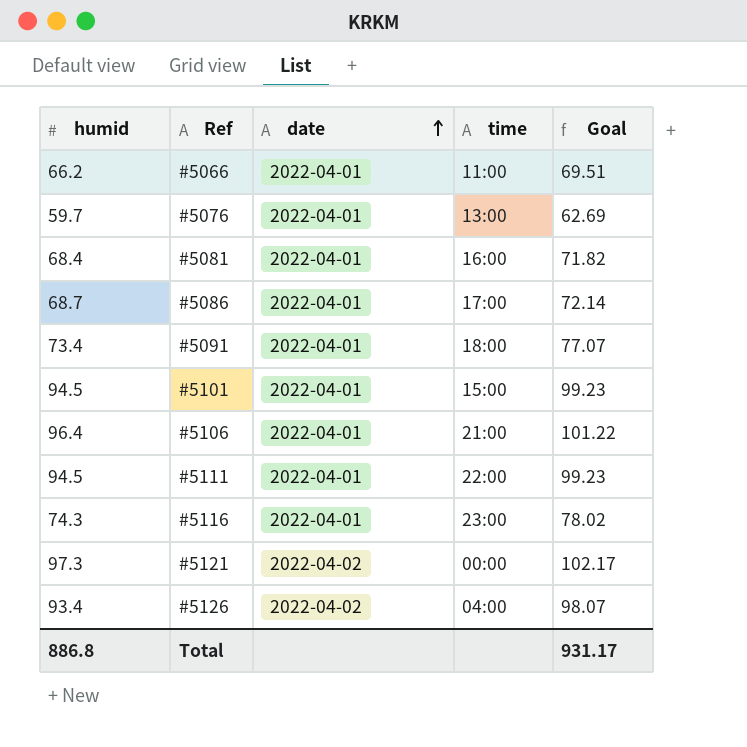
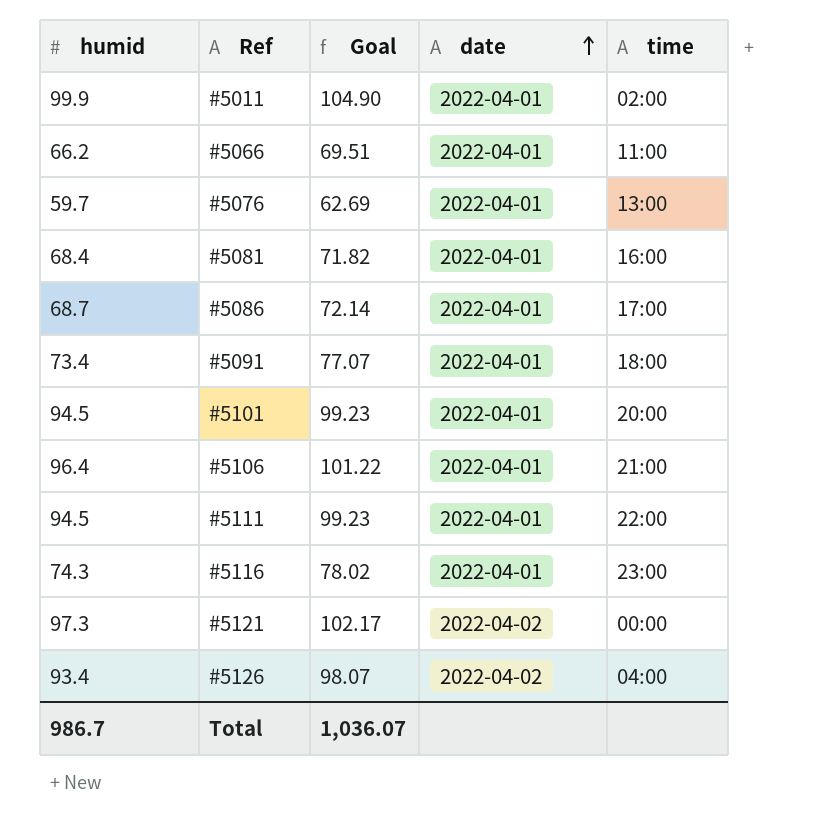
column Goal | position: 5 -> 3
row #5011: none -> 99.9 | 104.90 | 2022-04-01 | 02:00
#5101 | time: 15:00 -> 20:00
Total | humid: 886.8 -> 986.7
Total | Goal: 931.17 -> 1,036.07

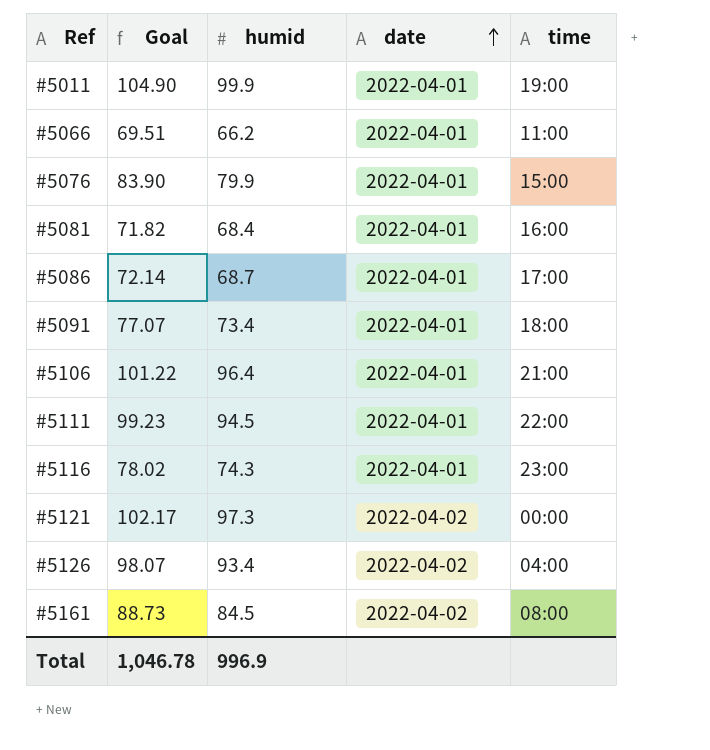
column humid | position: 1 -> 3
row #5101: 94.5 | 99.23 | 2022-04-01 | 20:00 -> none
#5011 | time: 02:00 -> 19:00
#5076 | Goal: 62.69 -> 83.90
#5076 | humid: 59.7 -> 79.9
#5076 | time: 13:00 -> 15:00
row #5161: none -> 88.73 | 84.5 | 2022-04-02 | 08:00
Total | Goal: 1,036.07 -> 1,046.78
Total | humid: 986.7 -> 996.9

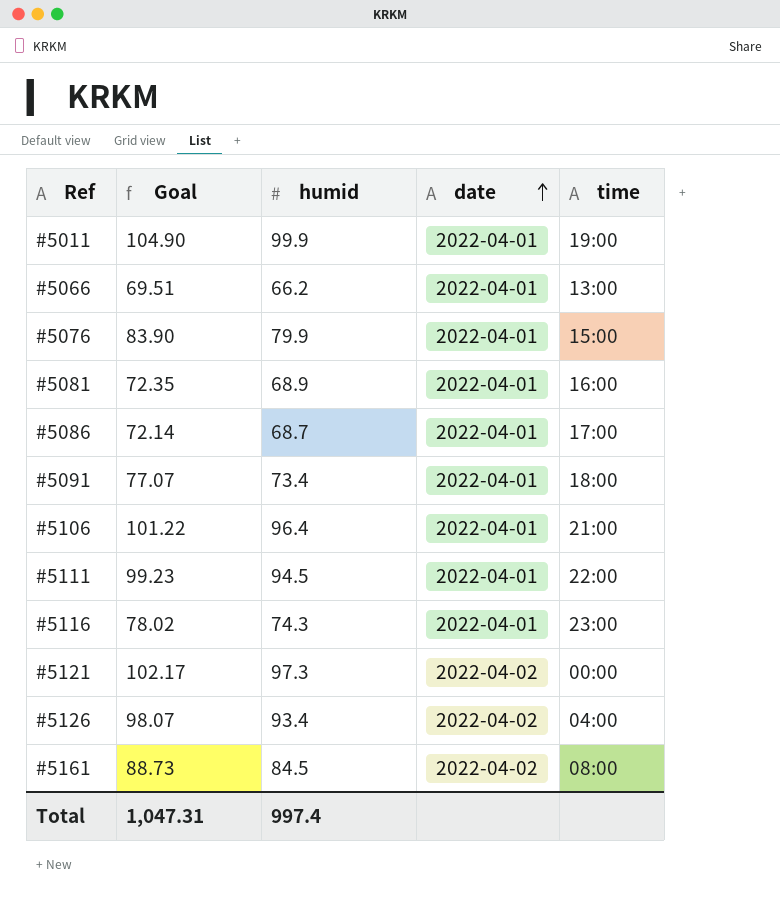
#5066 | time: 11:00 -> 13:00
#5081 | Goal: 71.82 -> 72.35
#5081 | humid: 68.4 -> 68.9
Total | Goal: 1,046.78 -> 1,047.31
Total | humid: 996.9 -> 997.4

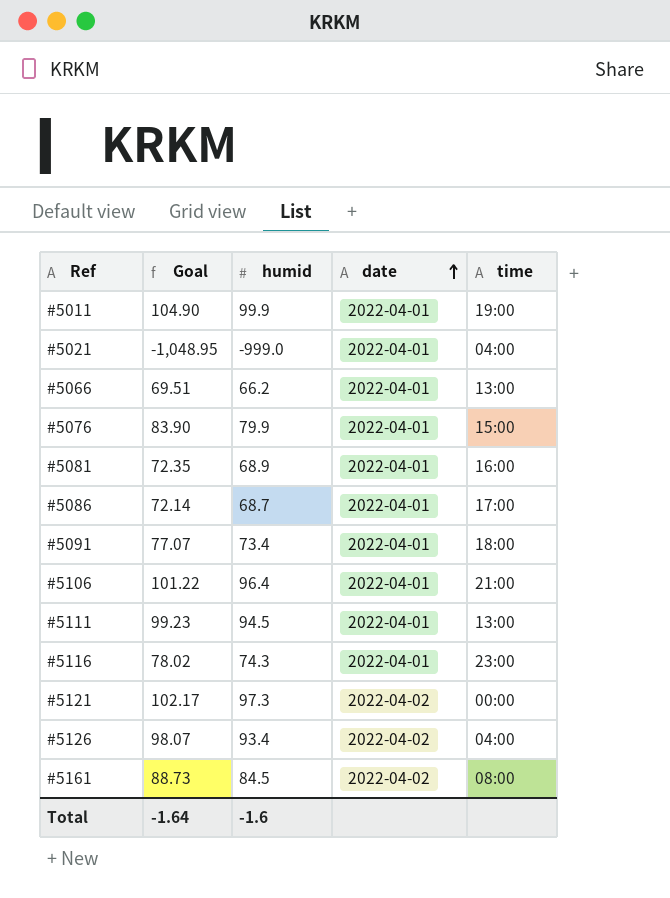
row #5021: none -> -1,048.95 | -999.0 | 2022-04-01 | 04:00
#5111 | time: 22:00 -> 13:00
Total | Goal: 1,047.31 -> -1.64
Total | humid: 997.4 -> -1.6

